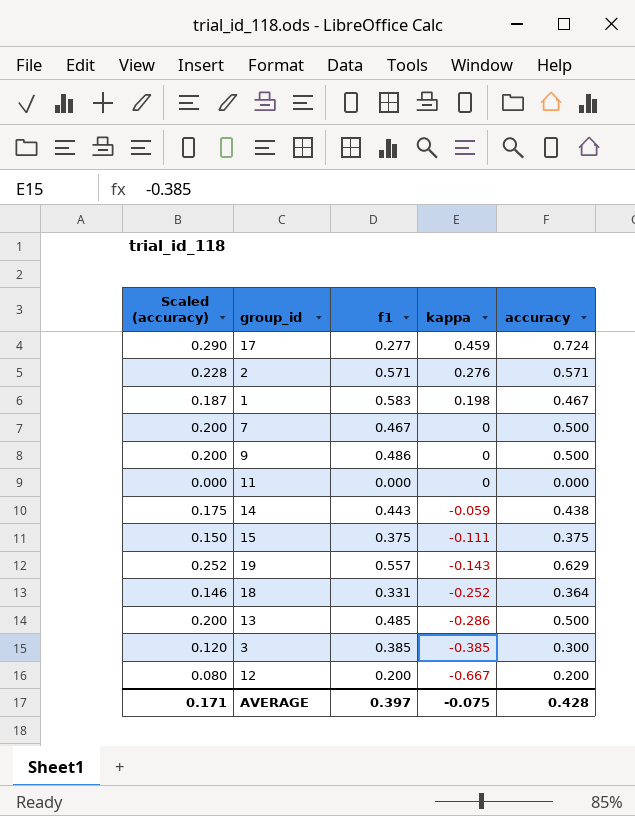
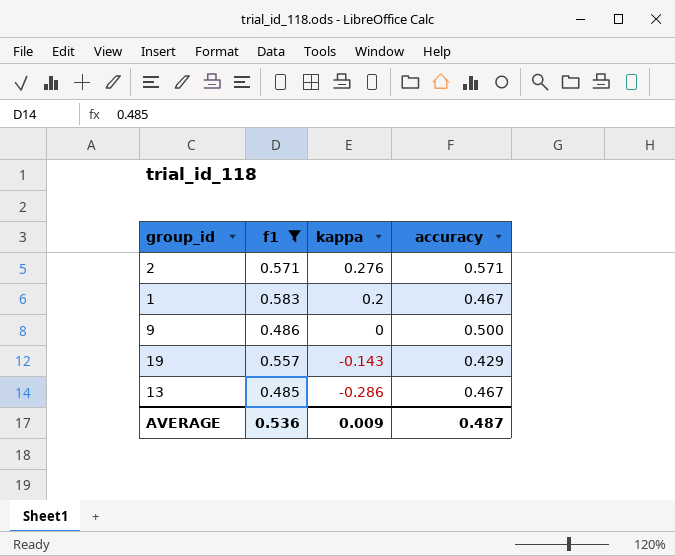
filter: none -> f1 >= 0.485
column Scaled (accuracy) | formula: [accuracy] * 0.4 -> none
1 | kappa: 0.198 -> 0.2
19 | accuracy: 0.629 -> 0.429
13 | accuracy: 0.500 -> 0.467
AVERAGE | f1: 0.397 -> 0.536
AVERAGE | kappa: -0.075 -> 0.009
AVERAGE | accuracy: 0.428 -> 0.487

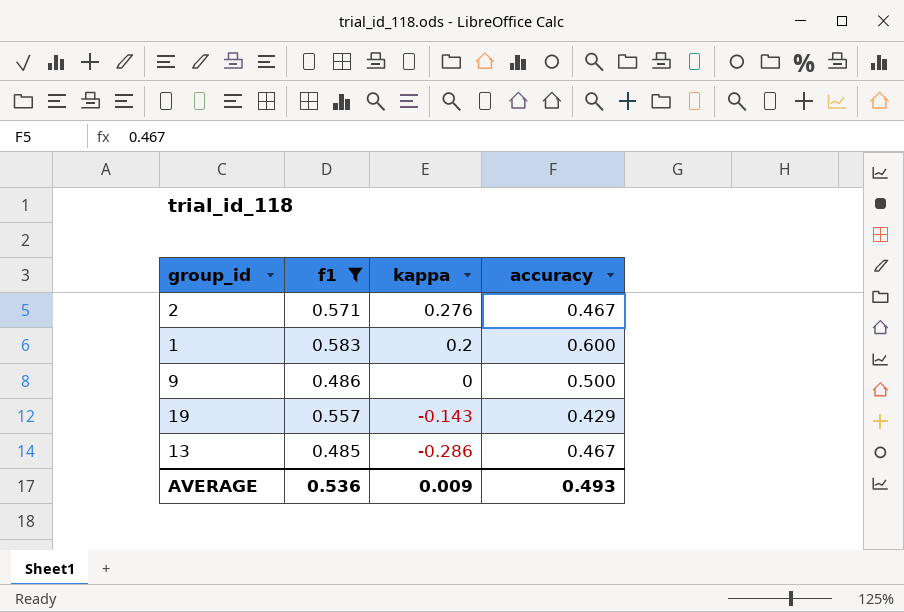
2 | accuracy: 0.571 -> 0.467
1 | accuracy: 0.467 -> 0.600
AVERAGE | accuracy: 0.487 -> 0.493

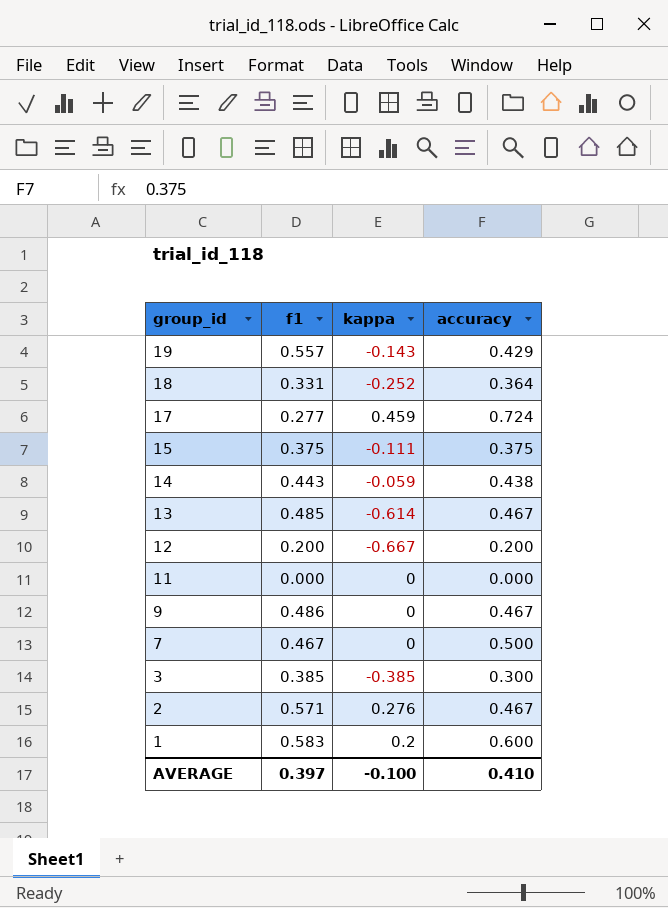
filter: f1 >= 0.485 -> none
row order: kappa descending -> group_id descending
13 | kappa: -0.286 -> -0.614
9 | accuracy: 0.500 -> 0.467
AVERAGE | f1: 0.536 -> 0.397
AVERAGE | kappa: 0.009 -> -0.100
AVERAGE | accuracy: 0.493 -> 0.410

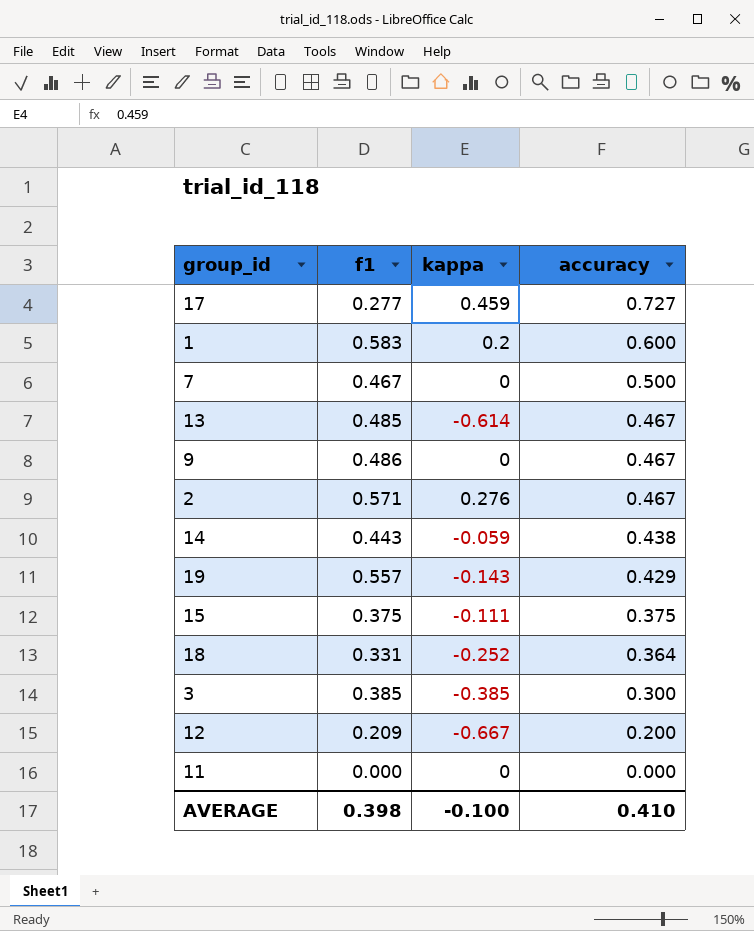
row order: group_id descending -> accuracy descending
17 | accuracy: 0.724 -> 0.727
12 | f1: 0.200 -> 0.209
AVERAGE | f1: 0.397 -> 0.398

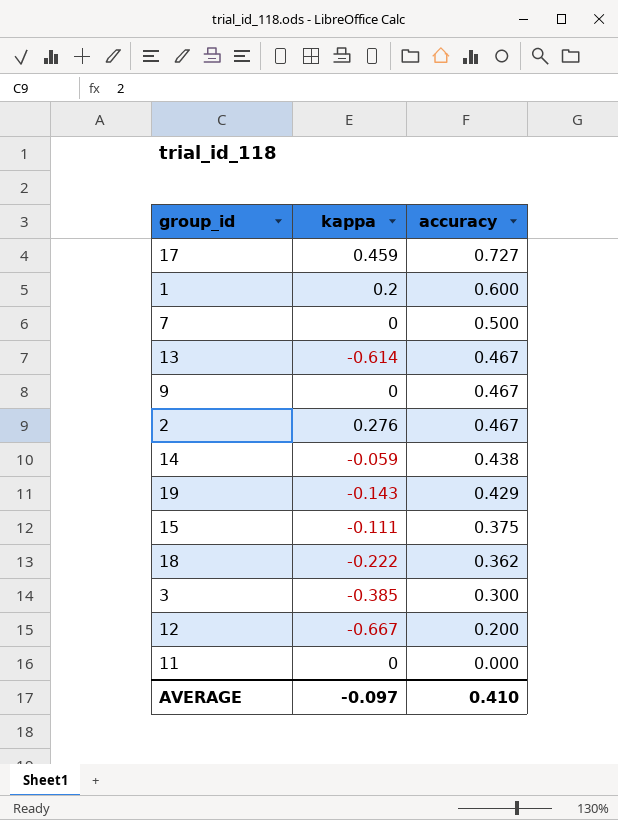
column f1 | position: 2 -> none
18 | kappa: -0.252 -> -0.222
18 | accuracy: 0.364 -> 0.362
AVERAGE | kappa: -0.100 -> -0.097

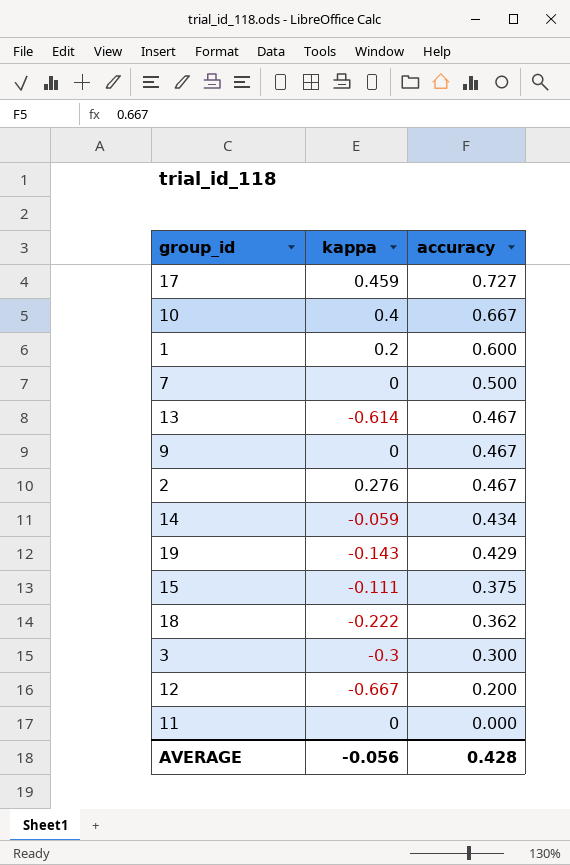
row 10: none -> 0.4 | 0.667
14 | accuracy: 0.438 -> 0.434
3 | kappa: -0.385 -> -0.3
AVERAGE | kappa: -0.097 -> -0.056
AVERAGE | accuracy: 0.410 -> 0.428

